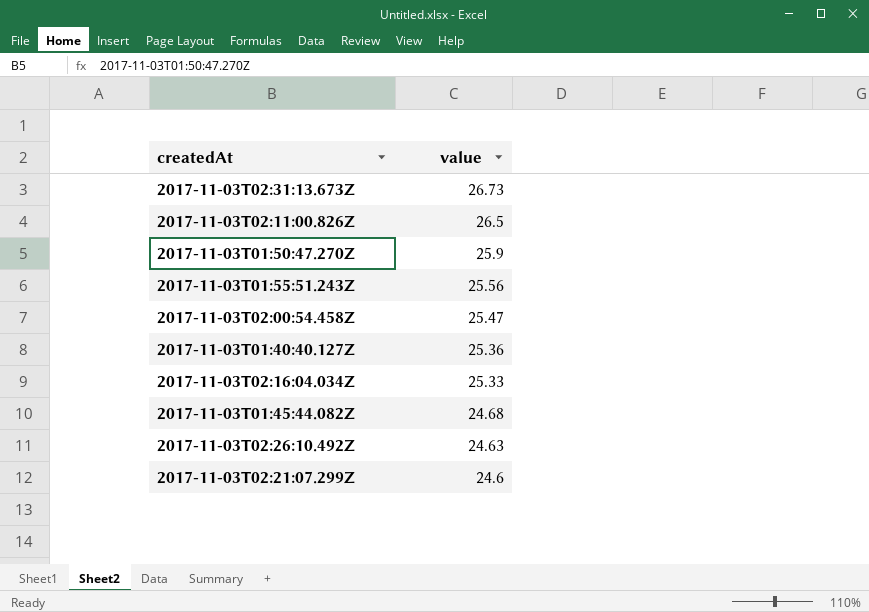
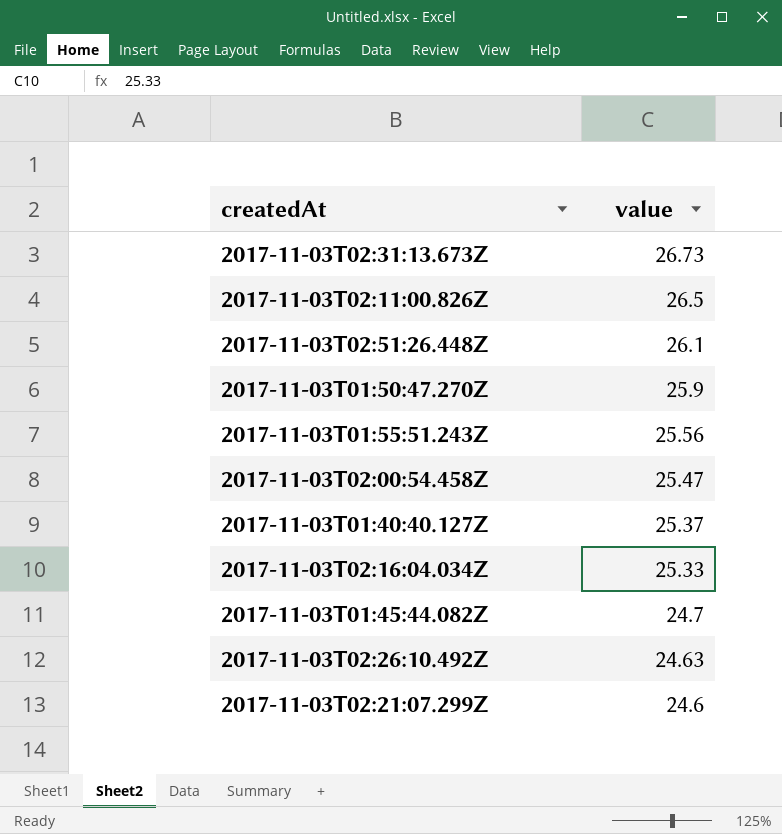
row 2017-11-03T02:51:26.448Z: none -> 26.1
2017-11-03T01:40:40.127Z | value: 25.36 -> 25.37
2017-11-03T01:45:44.082Z | value: 24.68 -> 24.7

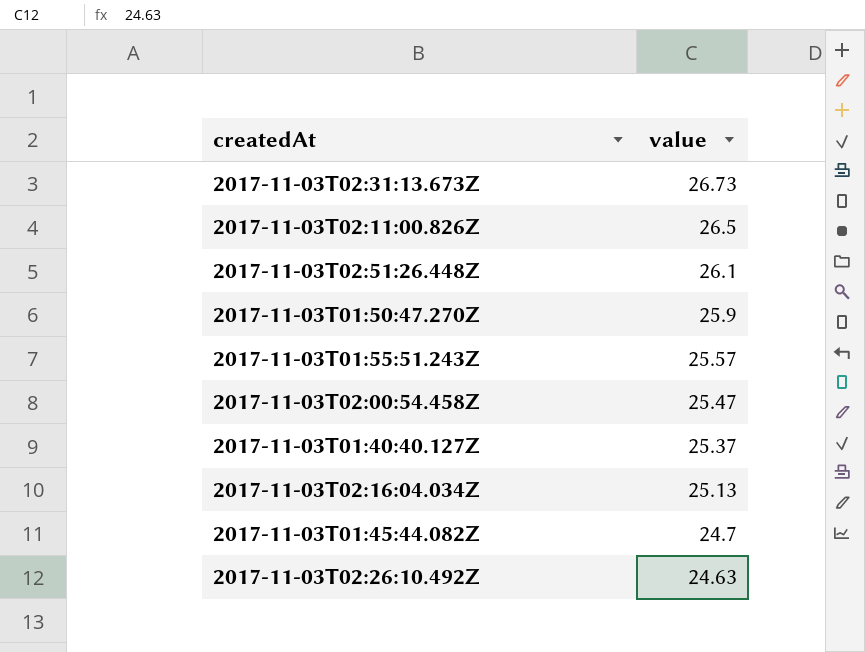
row 2017-11-03T02:21:07.299Z: 24.6 -> none
2017-11-03T01:55:51.243Z | value: 25.56 -> 25.57
2017-11-03T02:16:04.034Z | value: 25.33 -> 25.13

